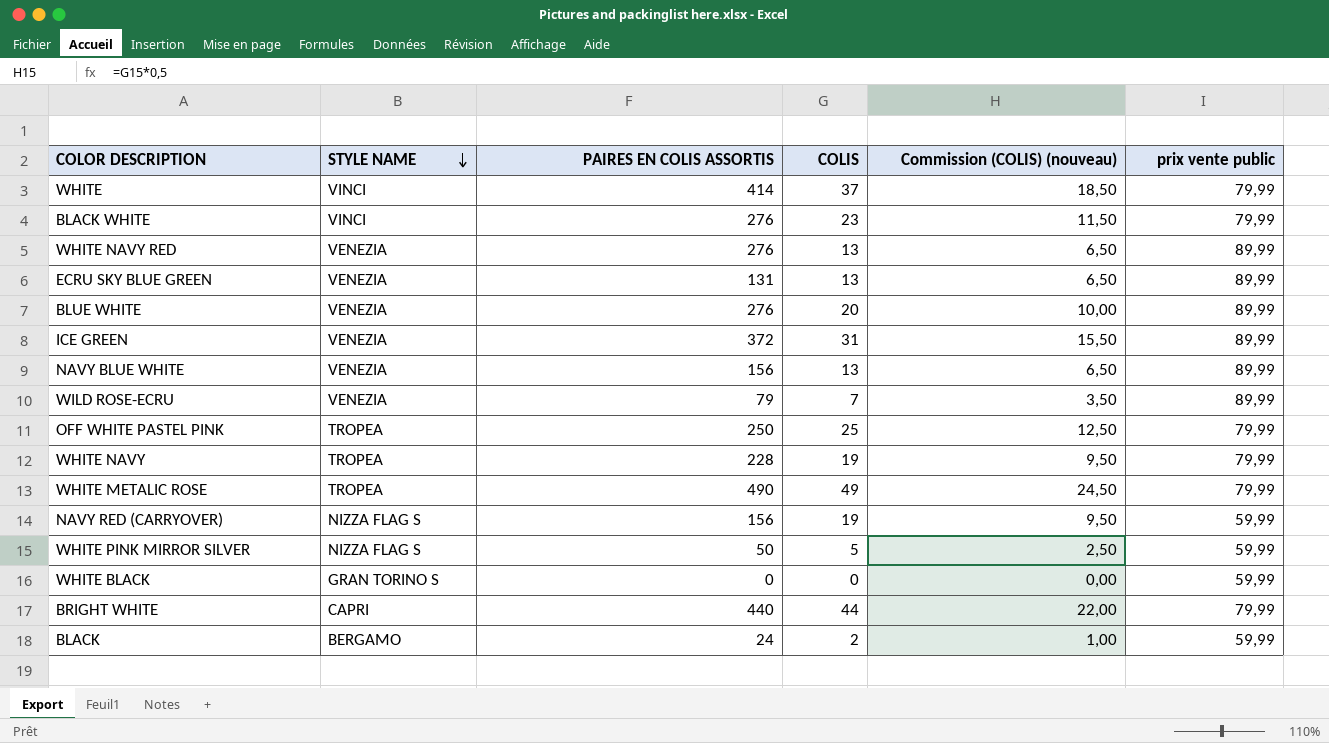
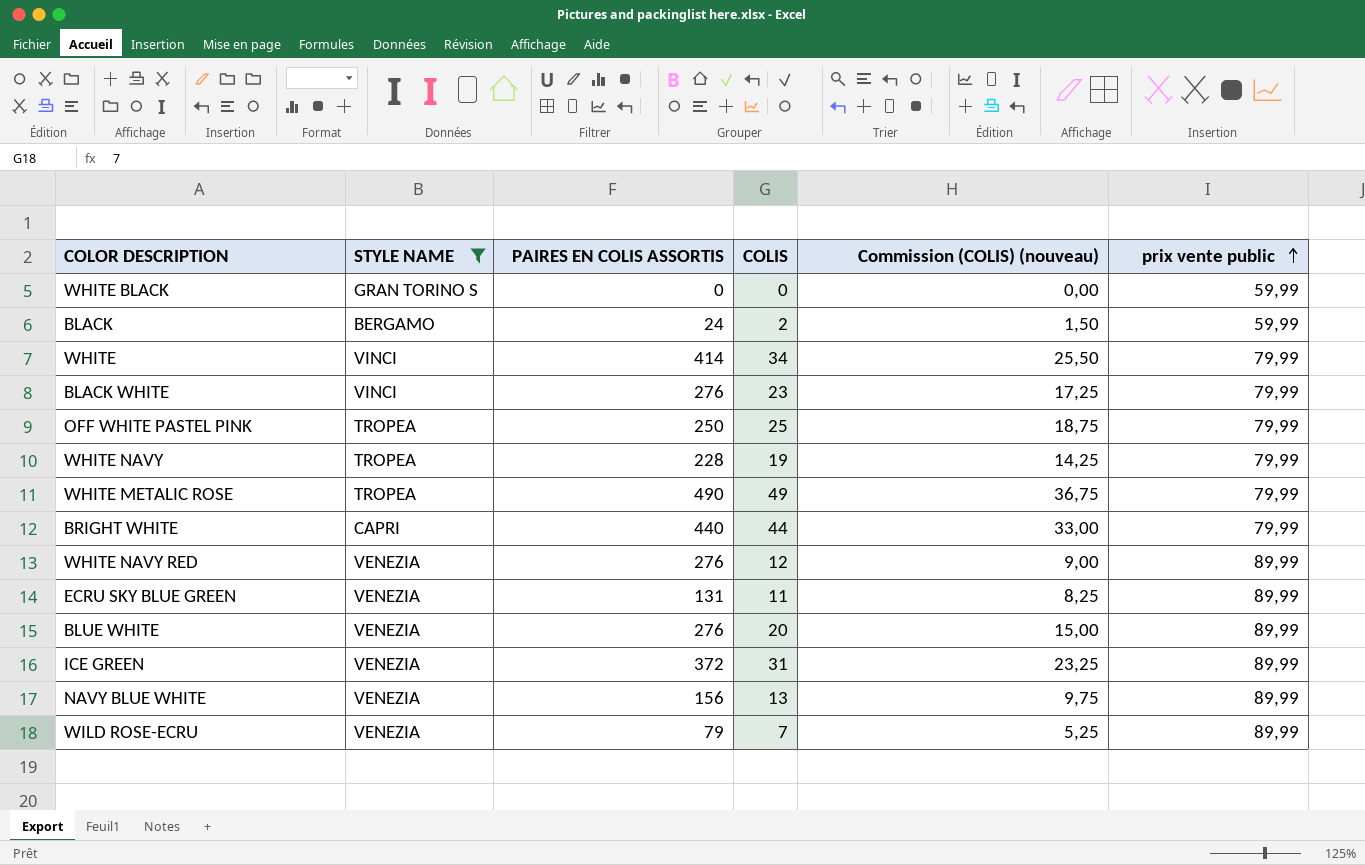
filter: none -> STYLE NAME != NIZZA FLAG S
row order: STYLE NAME descending -> prix vente public ascending
column Commission (COLIS) (nouveau) | formula: [COLIS] * 0,5 -> [COLIS] * 0,75
WHITE | COLIS: 37 -> 34
WHITE NAVY RED | COLIS: 13 -> 12
ECRU SKY BLUE GREEN | COLIS: 13 -> 11

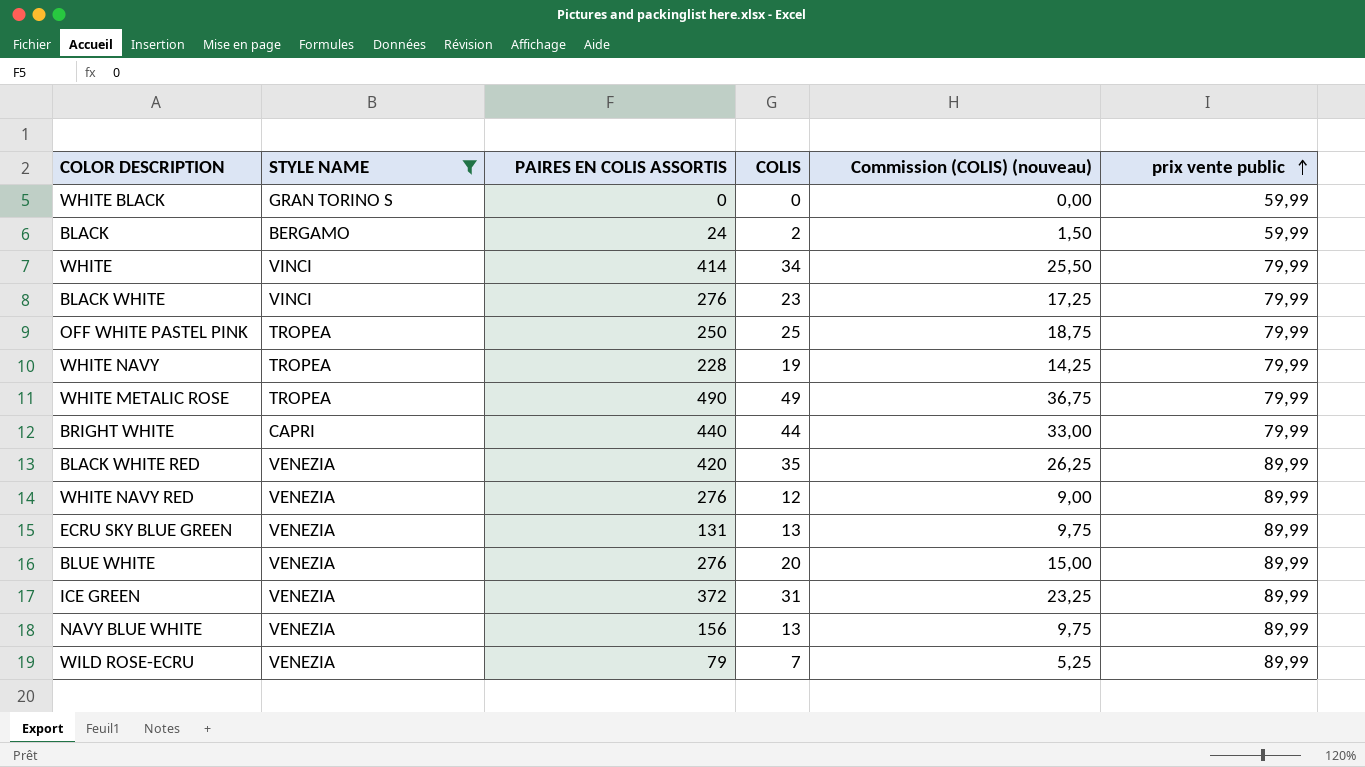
row BLACK WHITE RED: none -> VENEZIA | 420 | 35 | 26,25 | 89,99
ECRU SKY BLUE GREEN | COLIS: 11 -> 13
ECRU SKY BLUE GREEN | Commission (COLIS) (nouveau): 8,25 -> 9,75

